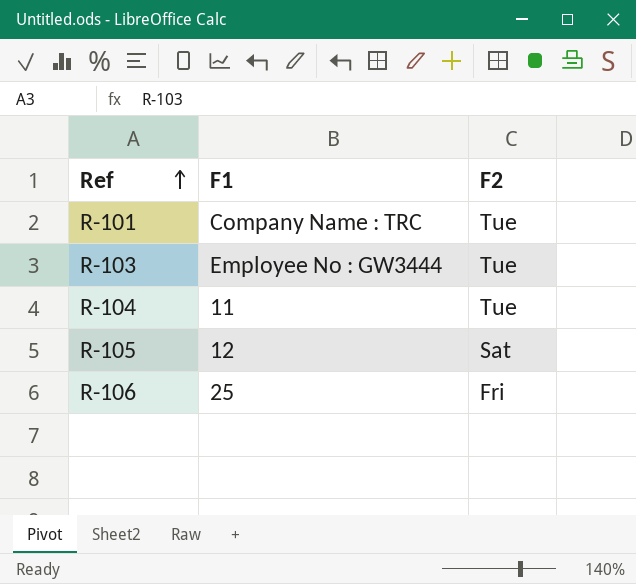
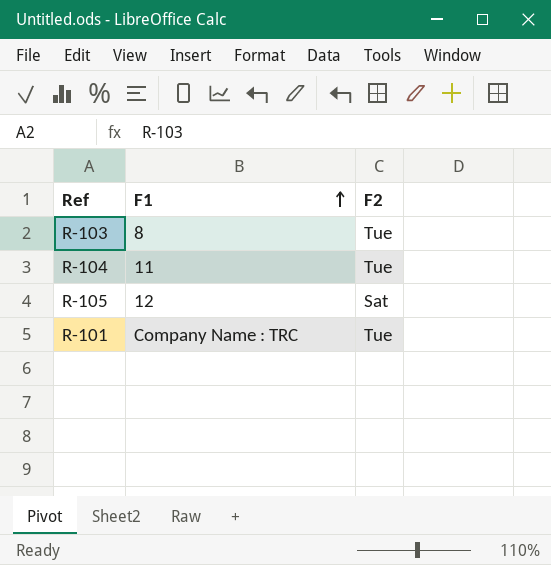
row order: Ref ascending -> F1 ascending
row R-106: 25 | Fri -> none
R-103 | F1: Employee No : GW3444 -> 8

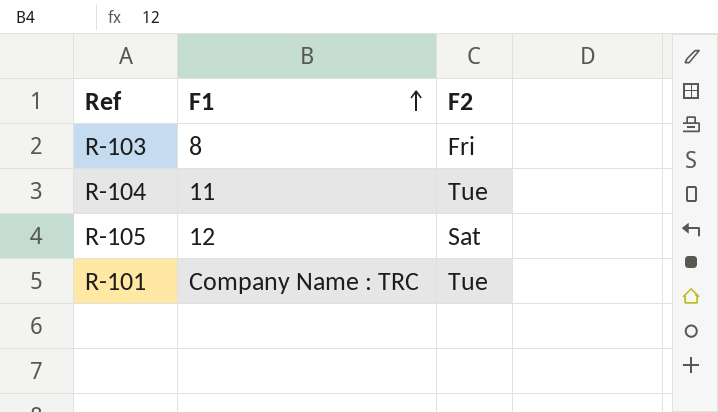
R-103 | F2: Tue -> Fri

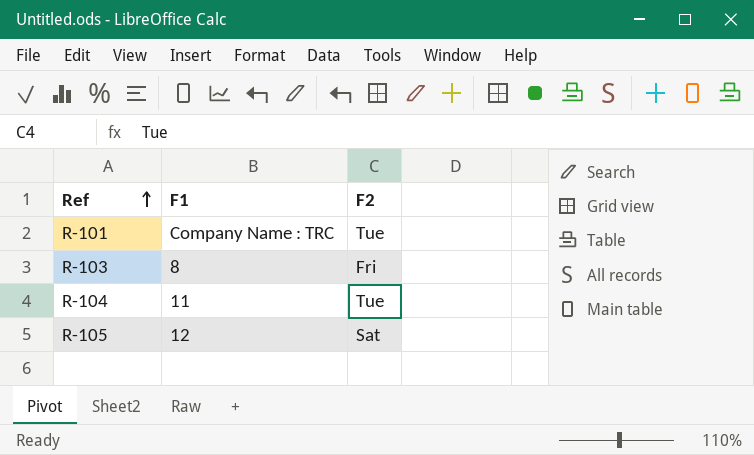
row order: F1 ascending -> Ref ascending

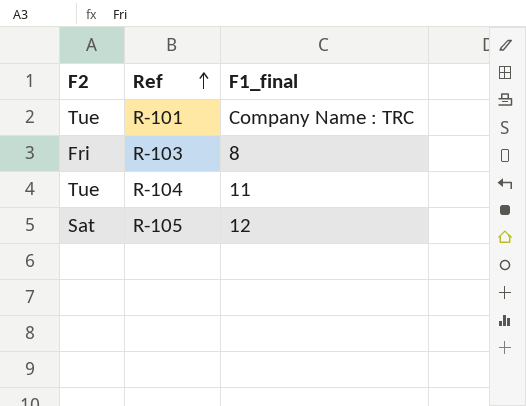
column F2 | position: 3 -> 1
column name: F1 -> F1_final

